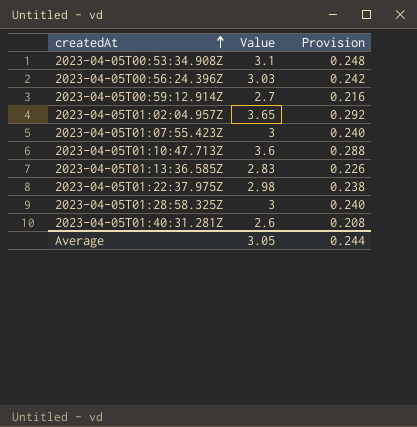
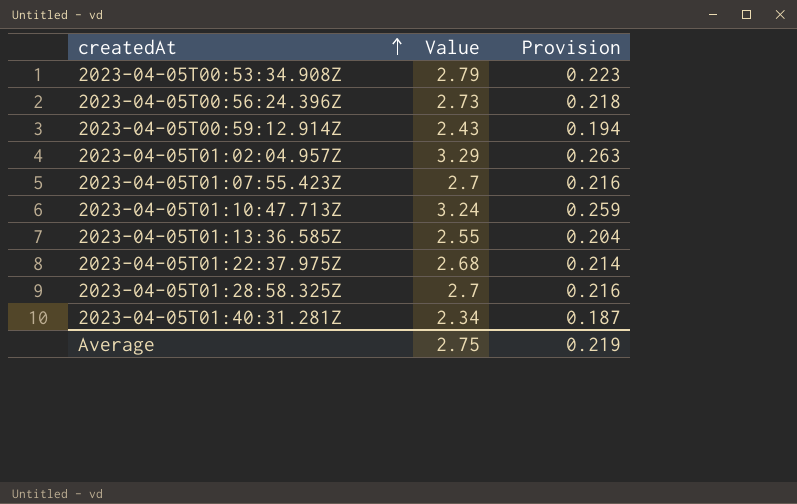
2023-04-05T00:53:34.908Z | Value: 3.1 -> 2.79
2023-04-05T00:53:34.908Z | Provision: 0.248 -> 0.223
2023-04-05T00:56:24.396Z | Value: 3.03 -> 2.73
2023-04-05T00:56:24.396Z | Provision: 0.242 -> 0.218
2023-04-05T00:59:12.914Z | Value: 2.7 -> 2.43
2023-04-05T00:59:12.914Z | Provision: 0.216 -> 0.194
2023-04-05T01:02:04.957Z | Value: 3.65 -> 3.29
2023-04-05T01:02:04.957Z | Provision: 0.292 -> 0.263
2023-04-05T01:07:55.423Z | Value: 3 -> 2.7
2023-04-05T01:07:55.423Z | Provision: 0.240 -> 0.216
2023-04-05T01:10:47.713Z | Value: 3.6 -> 3.24
2023-04-05T01:10:47.713Z | Provision: 0.288 -> 0.259
2023-04-05T01:13:36.585Z | Value: 2.83 -> 2.55
2023-04-05T01:13:36.585Z | Provision: 0.226 -> 0.204
2023-04-05T01:22:37.975Z | Value: 2.98 -> 2.68
2023-04-05T01:22:37.975Z | Provision: 0.238 -> 0.214
2023-04-05T01:28:58.325Z | Value: 3 -> 2.7
2023-04-05T01:28:58.325Z | Provision: 0.240 -> 0.216
2023-04-05T01:40:31.281Z | Value: 2.6 -> 2.34
2023-04-05T01:40:31.281Z | Provision: 0.208 -> 0.187
Average | Value: 3.05 -> 2.75
Average | Provision: 0.244 -> 0.219

